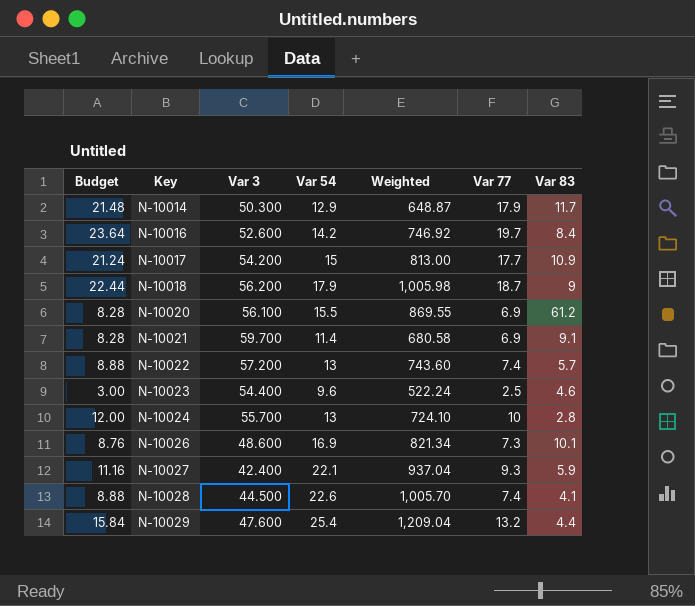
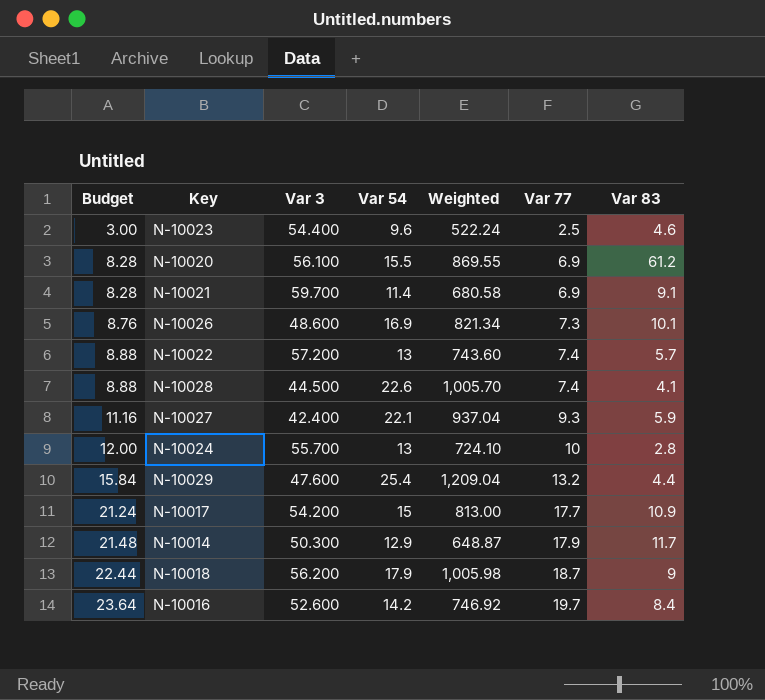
row order: Key ascending -> Budget ascending

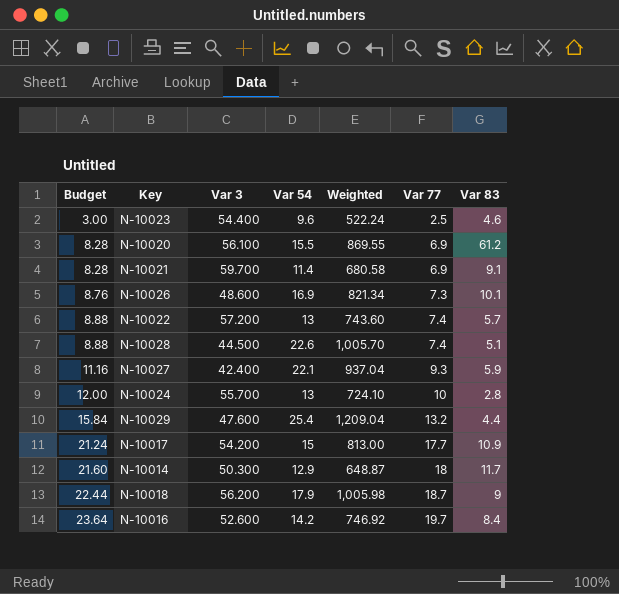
N-10028 | Var 83: 4.1 -> 5.1
N-10014 | Budget: 21.48 -> 21.60
N-10014 | Var 77: 17.9 -> 18

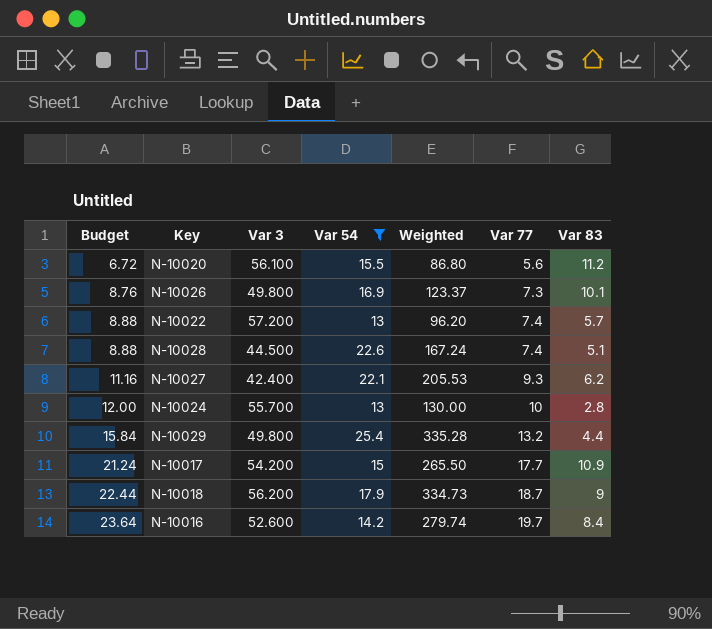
filter: none -> Var 54 >= 13
column Weighted | formula: [Var 3] * [Var 54] -> [Var 54] * [Var 77]
N-10020 | Budget: 8.28 -> 6.72
N-10020 | Var 77: 6.9 -> 5.6
N-10020 | Var 83: 61.2 -> 11.2
N-10026 | Var 3: 48.600 -> 49.800
N-10027 | Var 83: 5.9 -> 6.2
N-10029 | Var 3: 47.600 -> 49.800

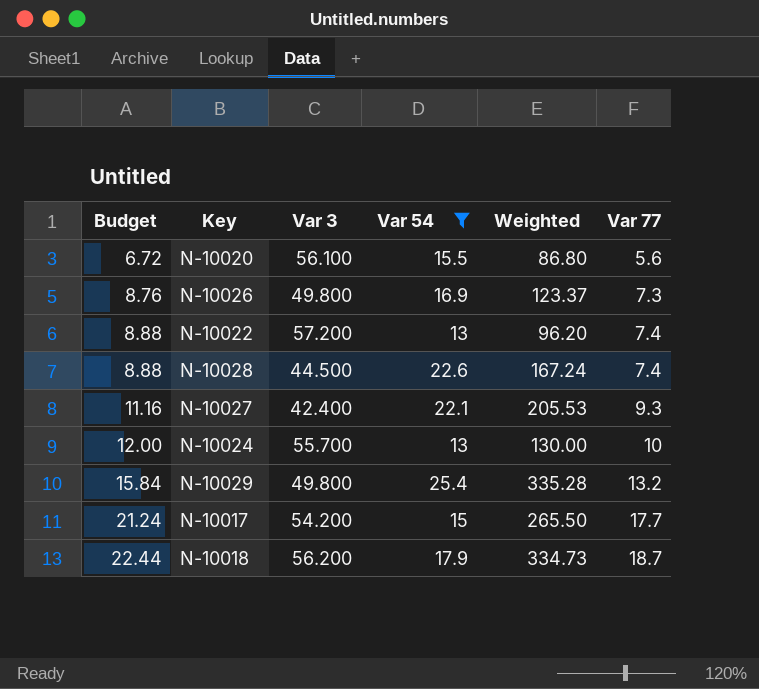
column Var 83 | position: 7 -> none
row N-10016: 23.64 | 52.600 | 14.2 | 279.74 | 19.7 | 8.4 -> none

